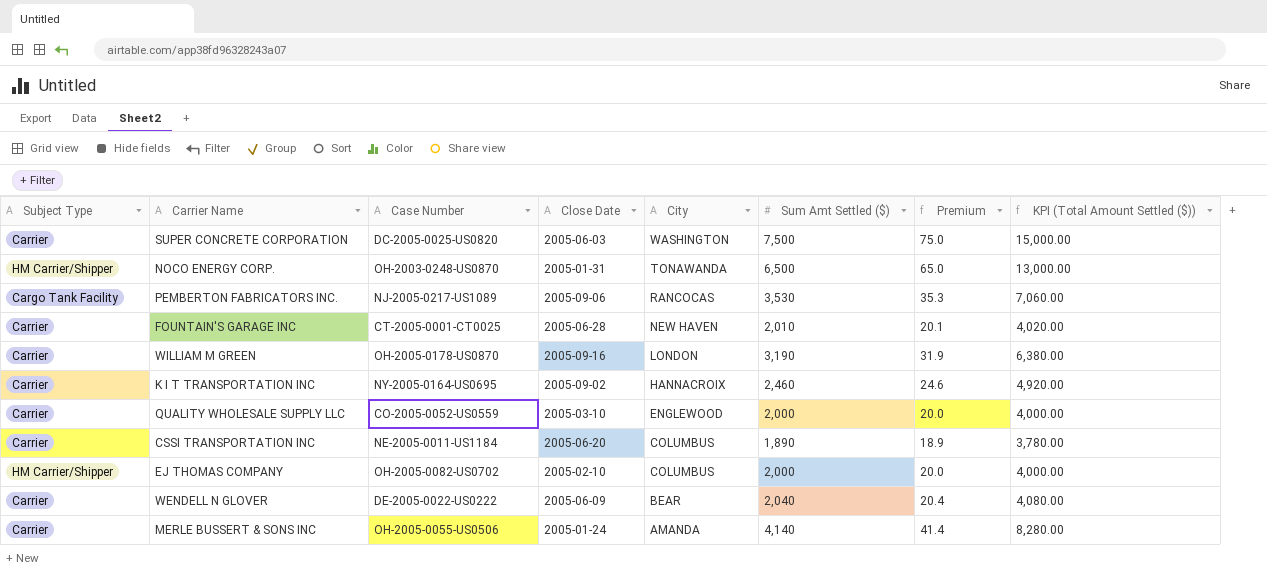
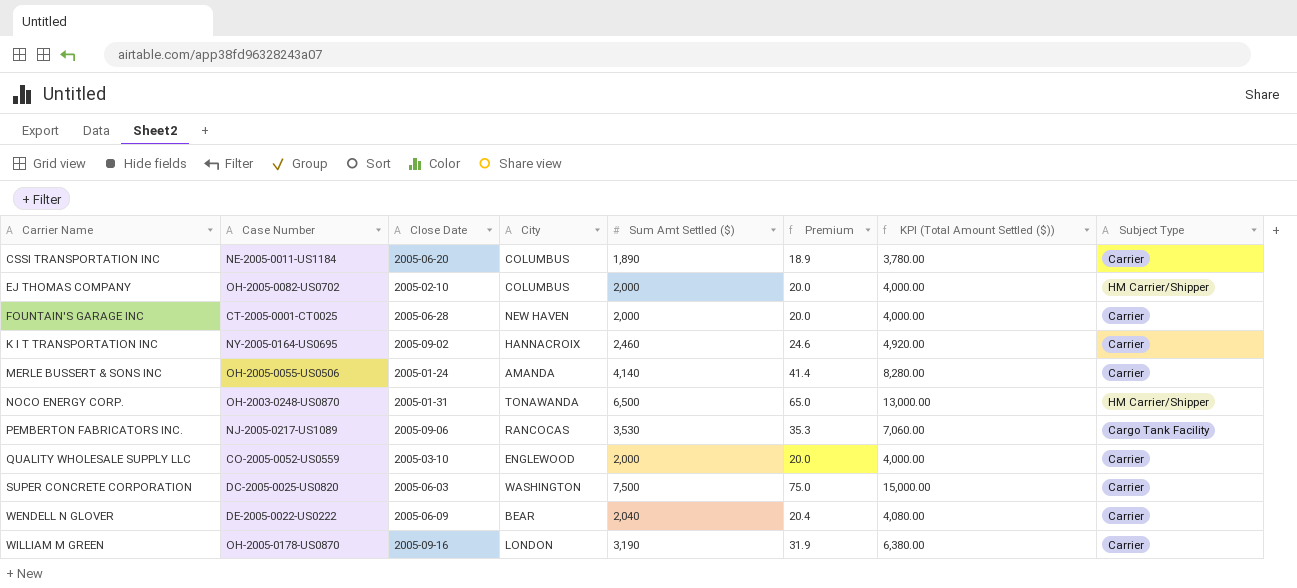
row order: City descending -> Carrier Name ascending
column Subject Type | position: 1 -> 8
FOUNTAIN'S GARAGE INC | Sum Amt Settled ($): 2,010 -> 2,000
FOUNTAIN'S GARAGE INC | Premium: 20.1 -> 20.0
FOUNTAIN'S GARAGE INC | KPI (Total Amount Settled ($)): 4,020.00 -> 4,000.00

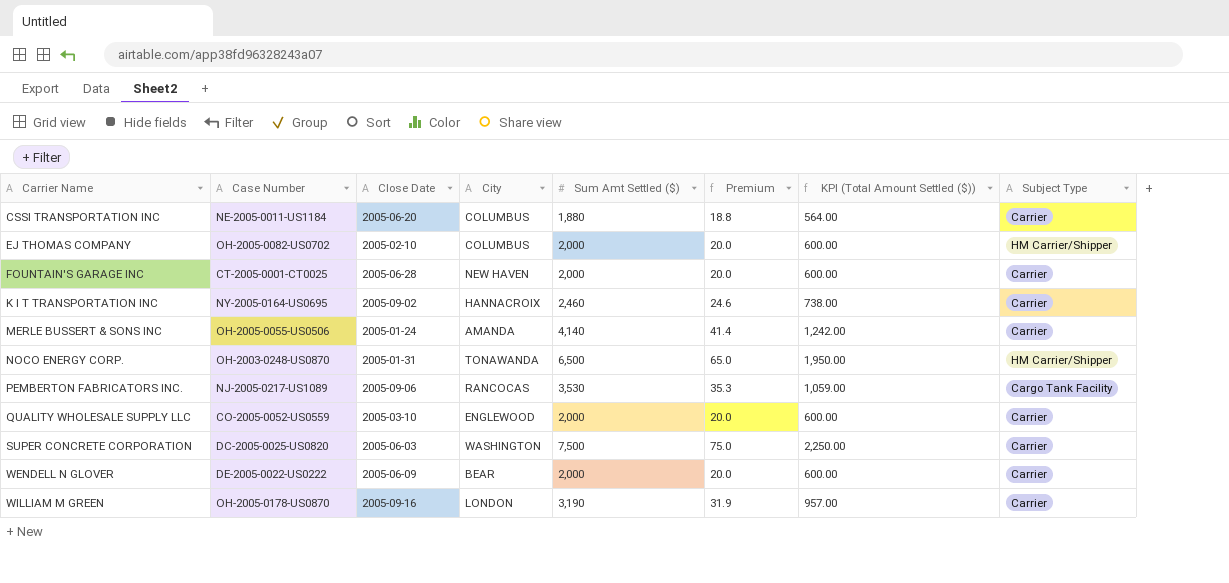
column KPI (Total Amount Settled ($)) | formula: [Sum Amt Settled ($)] * 2 -> [Sum Amt Settled ($)] * 0.3
CSSI TRANSPORTATION INC | Sum Amt Settled ($): 1,890 -> 1,880
CSSI TRANSPORTATION INC | Premium: 18.9 -> 18.8
WENDELL N GLOVER | Sum Amt Settled ($): 2,040 -> 2,000
WENDELL N GLOVER | Premium: 20.4 -> 20.0

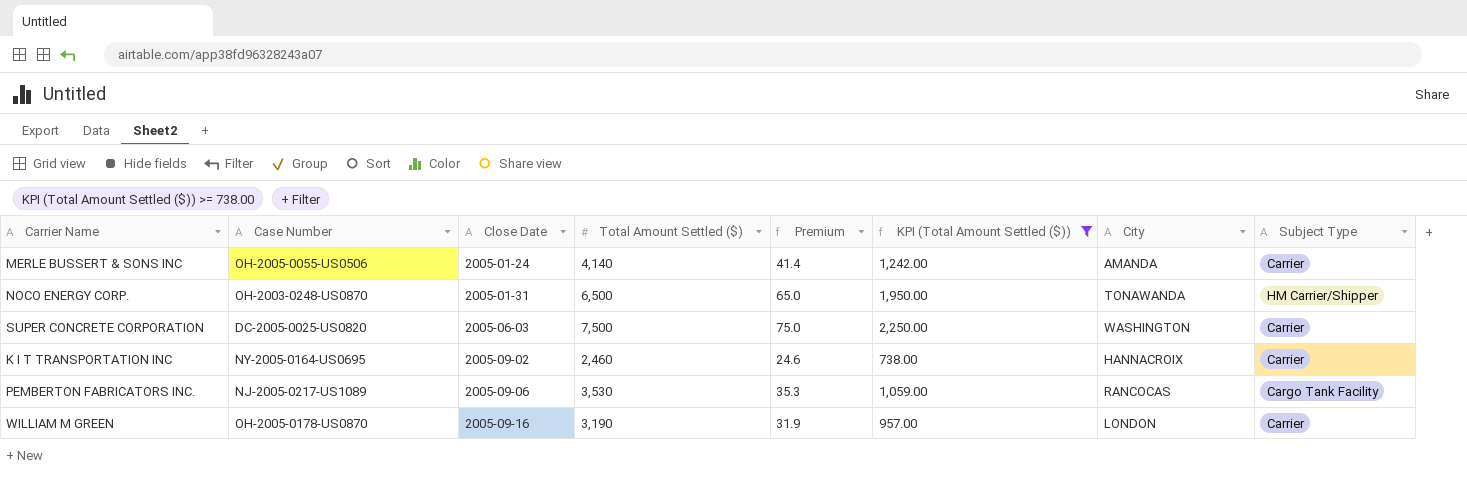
filter: none -> KPI (Total Amount Settled ($)) >= 738.00
row order: Carrier Name ascending -> Close Date ascending
column name: Sum Amt Settled ($) -> Total Amount Settled ($)
column City | position: 4 -> 7

